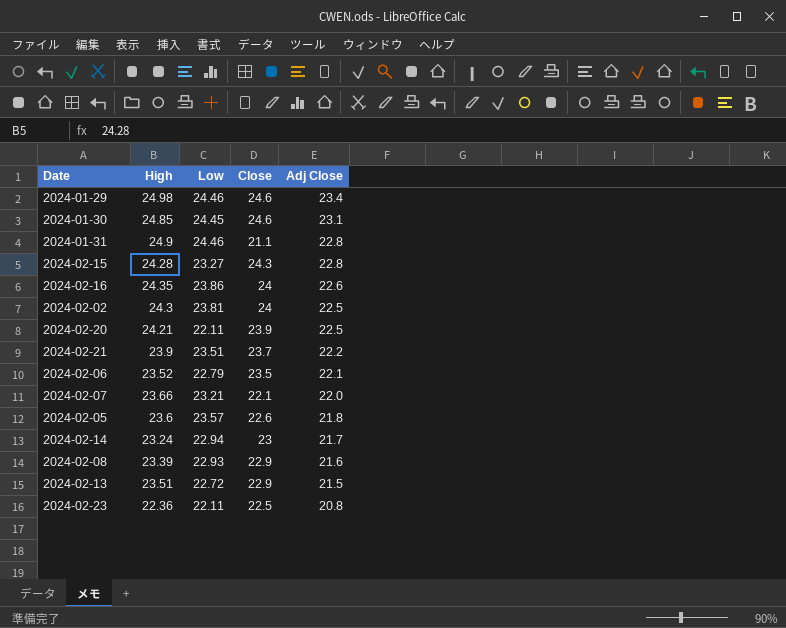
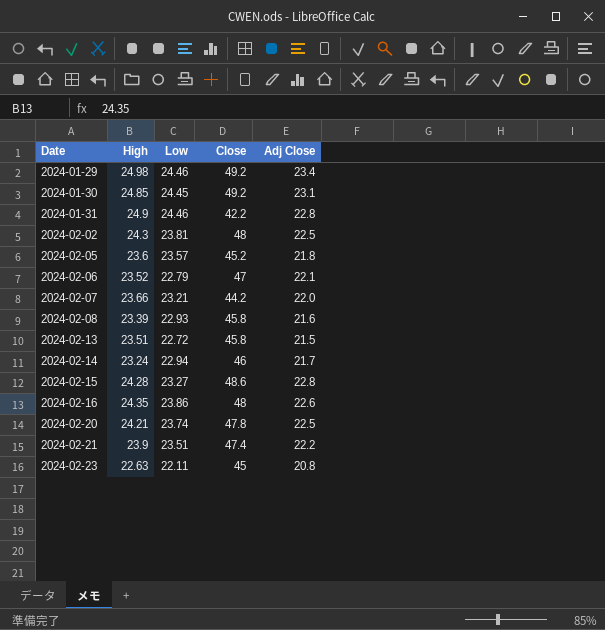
row order: Adj Close descending -> Date ascending
2024-01-29 | Close: 24.6 -> 49.2
2024-01-30 | Close: 24.6 -> 49.2
2024-01-31 | Close: 21.1 -> 42.2
2024-02-02 | Close: 24 -> 48
2024-02-05 | Close: 22.6 -> 45.2
2024-02-06 | Close: 23.5 -> 47
2024-02-07 | Close: 22.1 -> 44.2
2024-02-08 | Close: 22.9 -> 45.8
2024-02-13 | Close: 22.9 -> 45.8
2024-02-14 | Close: 23 -> 46
2024-02-15 | Close: 24.3 -> 48.6
2024-02-16 | Close: 24 -> 48
2024-02-20 | Low: 22.11 -> 23.74
2024-02-20 | Close: 23.9 -> 47.8
2024-02-21 | Close: 23.7 -> 47.4
2024-02-23 | High: 22.36 -> 22.63
2024-02-23 | Close: 22.5 -> 45

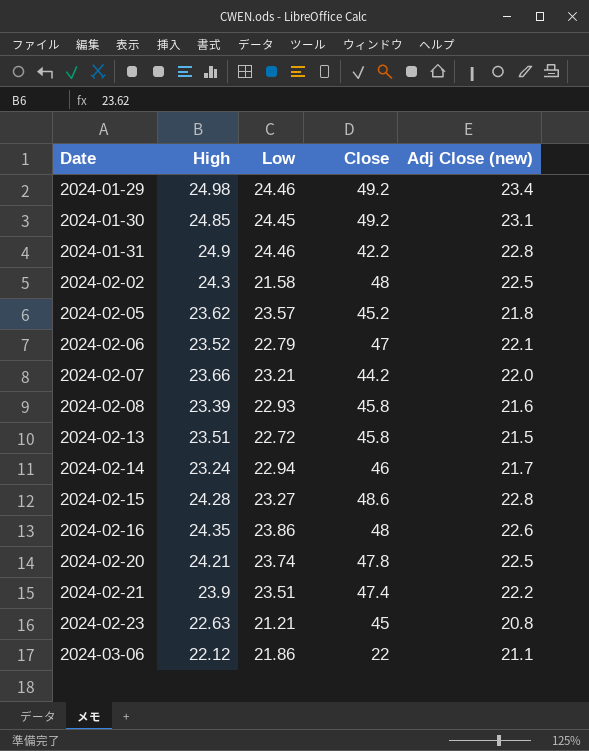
column name: Adj Close -> Adj Close (new)
2024-02-02 | Low: 23.81 -> 21.58
2024-02-05 | High: 23.6 -> 23.62
2024-02-23 | Low: 22.11 -> 21.21
row 2024-03-06: none -> 22.12 | 21.86 | 22 | 21.1

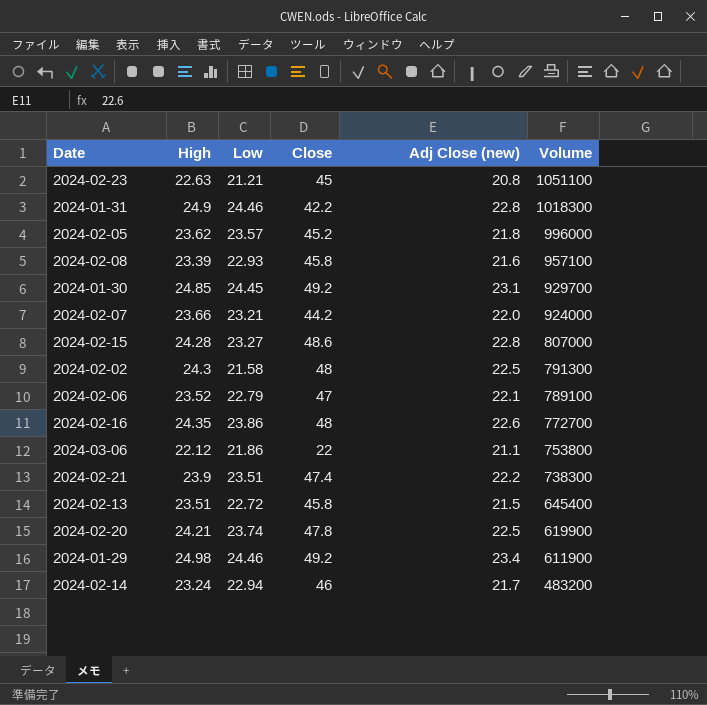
row order: Date ascending -> Volume descending
column Volume | position: none -> 6

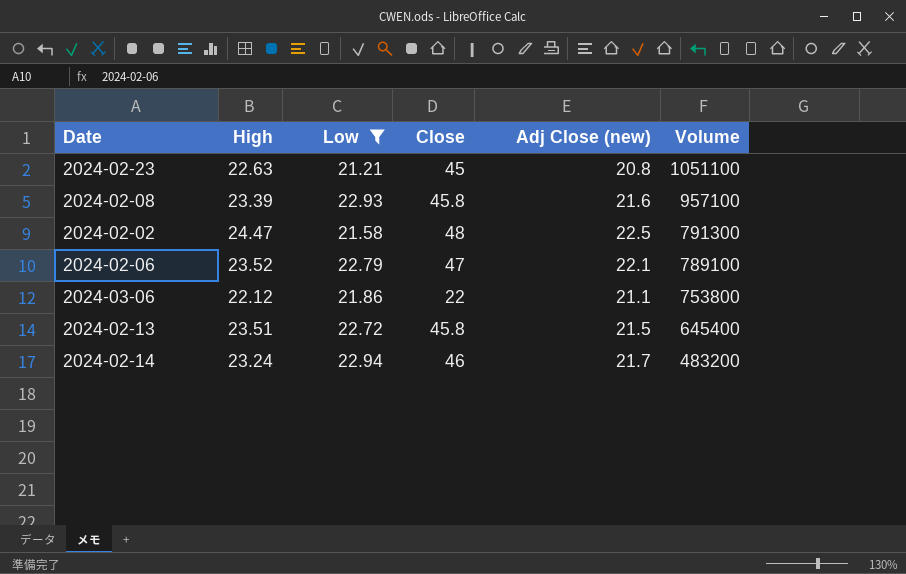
filter: none -> Low <= 22.94
2024-02-02 | High: 24.3 -> 24.47

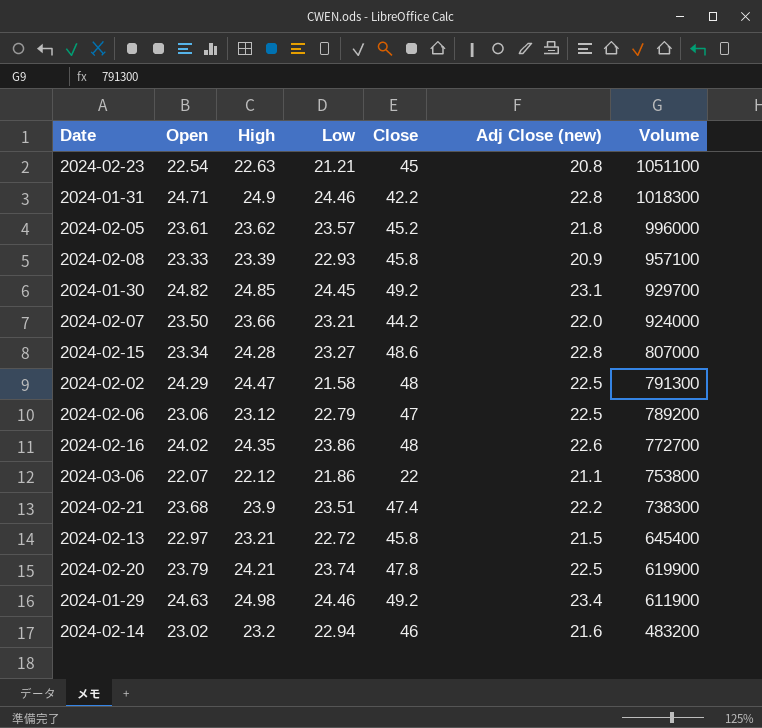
filter: Low <= 22.94 -> none
column Open | position: none -> 2
2024-02-08 | Adj Close (new): 21.6 -> 20.9
2024-02-06 | High: 23.52 -> 23.12
2024-02-06 | Adj Close (new): 22.1 -> 22.5
2024-02-06 | Volume: 789100 -> 789200
2024-02-13 | High: 23.51 -> 23.21
2024-02-14 | High: 23.24 -> 23.2
2024-02-14 | Adj Close (new): 21.7 -> 21.6

